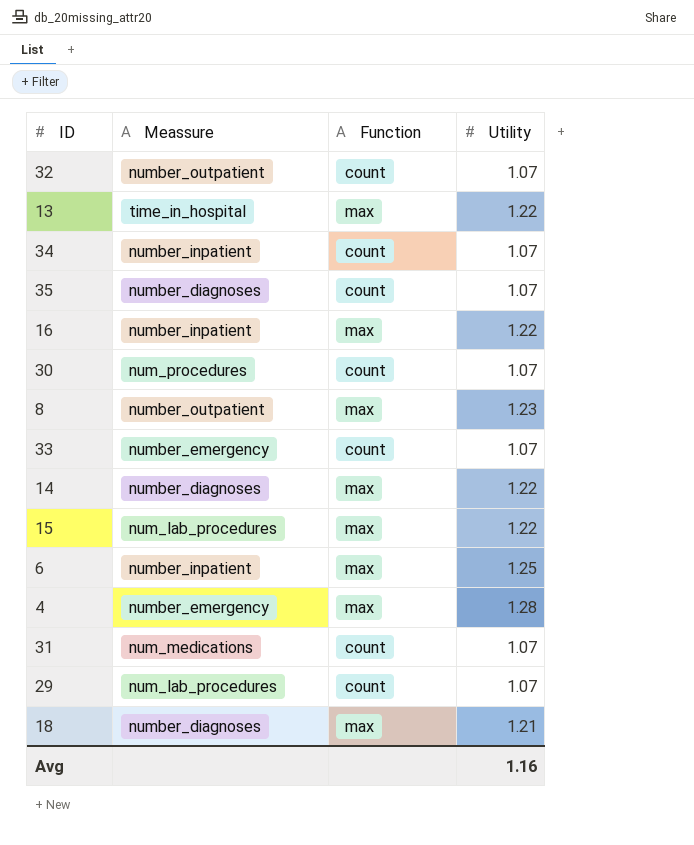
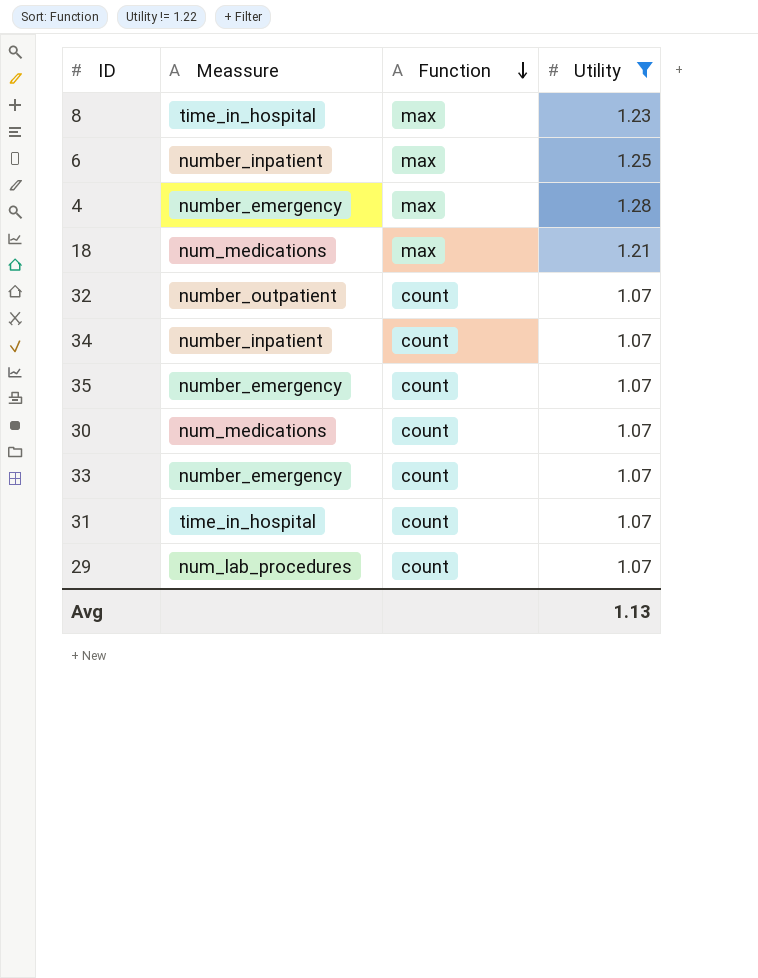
filter: none -> Utility != 1.22
row order: none -> Function descending
8 | Meassure: number_outpatient -> time_in_hospital
18 | Meassure: number_diagnoses -> num_medications
35 | Meassure: number_diagnoses -> number_emergency
30 | Meassure: num_procedures -> num_medications
31 | Meassure: num_medications -> time_in_hospital
Avg | Utility: 1.16 -> 1.13

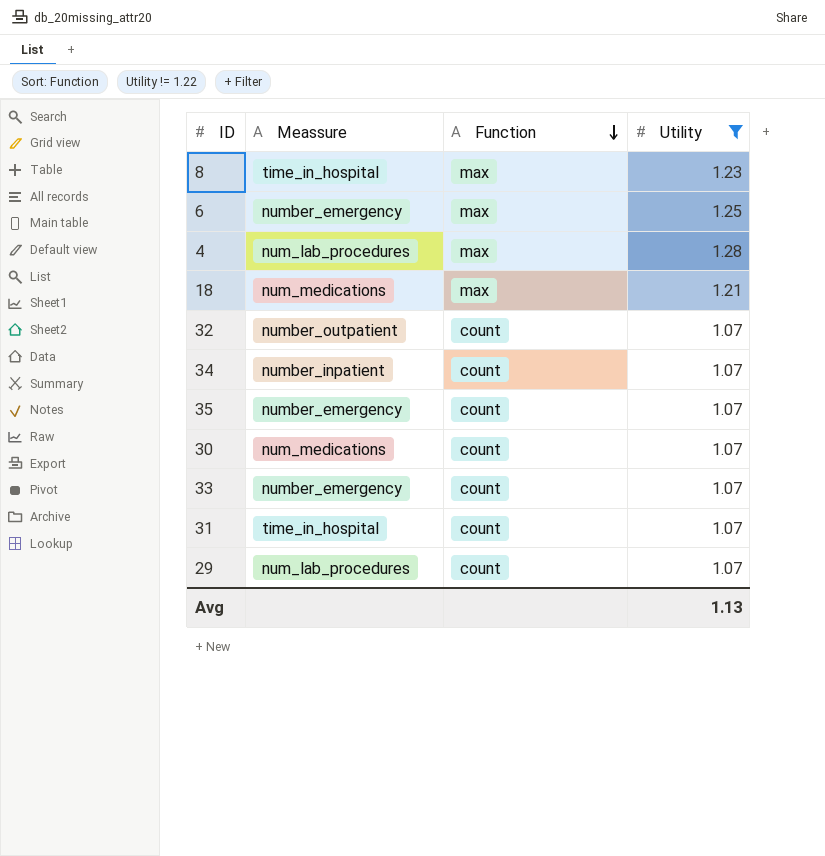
6 | Meassure: number_inpatient -> number_emergency
4 | Meassure: number_emergency -> num_lab_procedures

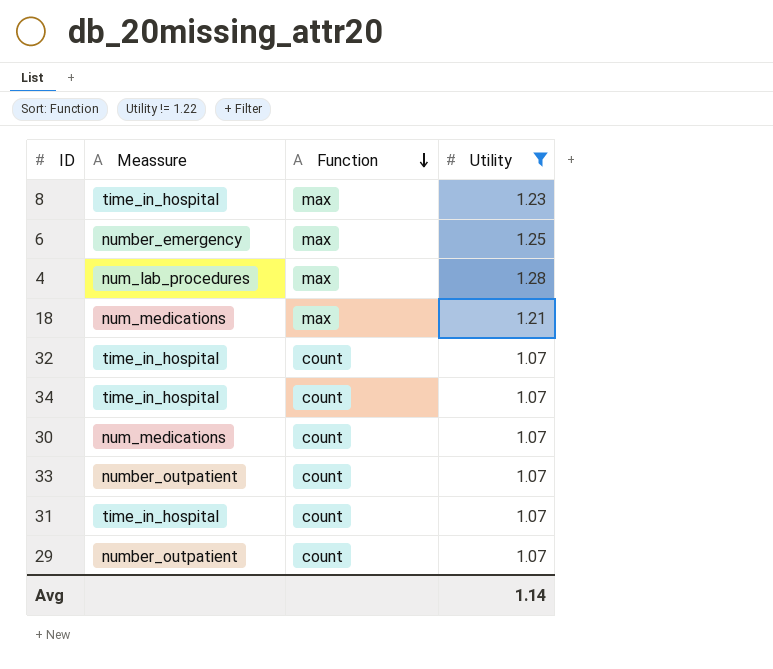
row 35: number_emergency | count | 1.07 -> none
32 | Meassure: number_outpatient -> time_in_hospital
34 | Meassure: number_inpatient -> time_in_hospital
33 | Meassure: number_emergency -> number_outpatient
29 | Meassure: num_lab_procedures -> number_outpatient
Avg | Utility: 1.13 -> 1.14

